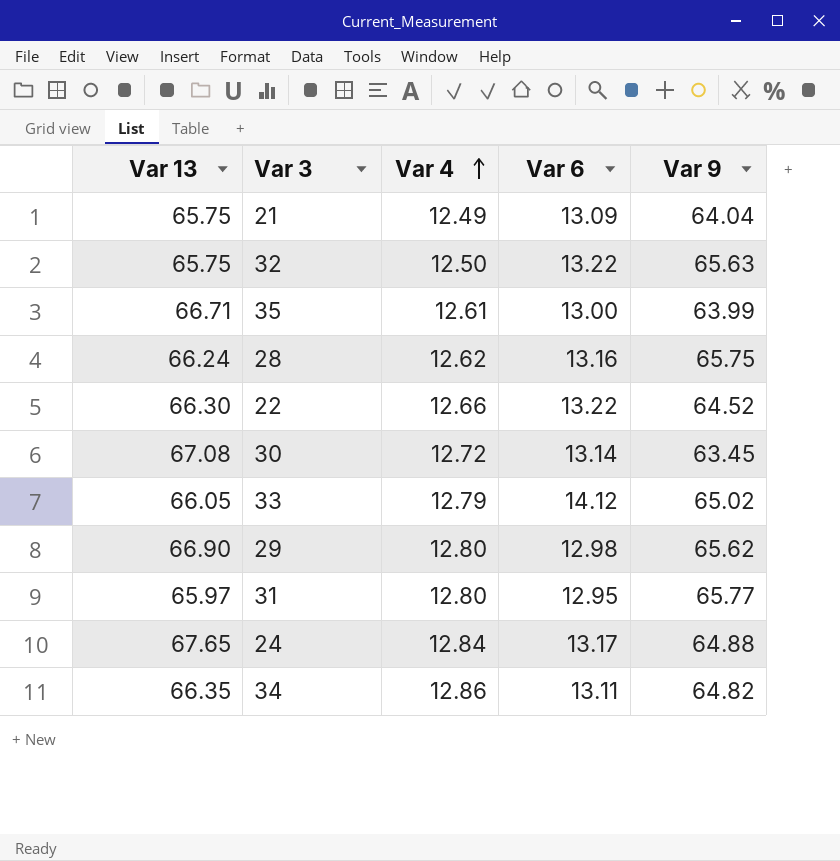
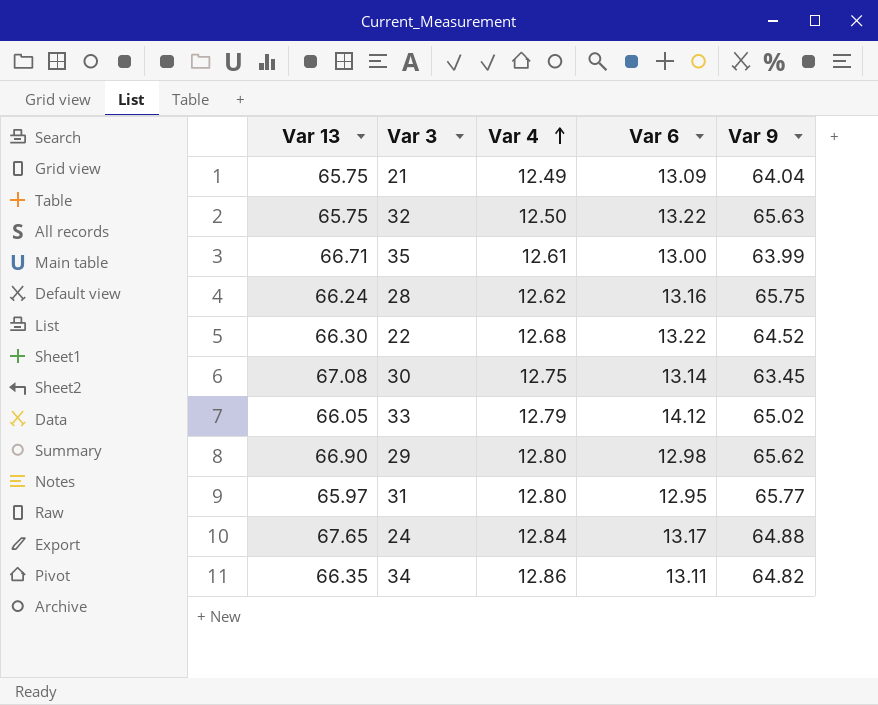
22 | Var 4: 12.66 -> 12.68
30 | Var 4: 12.72 -> 12.75

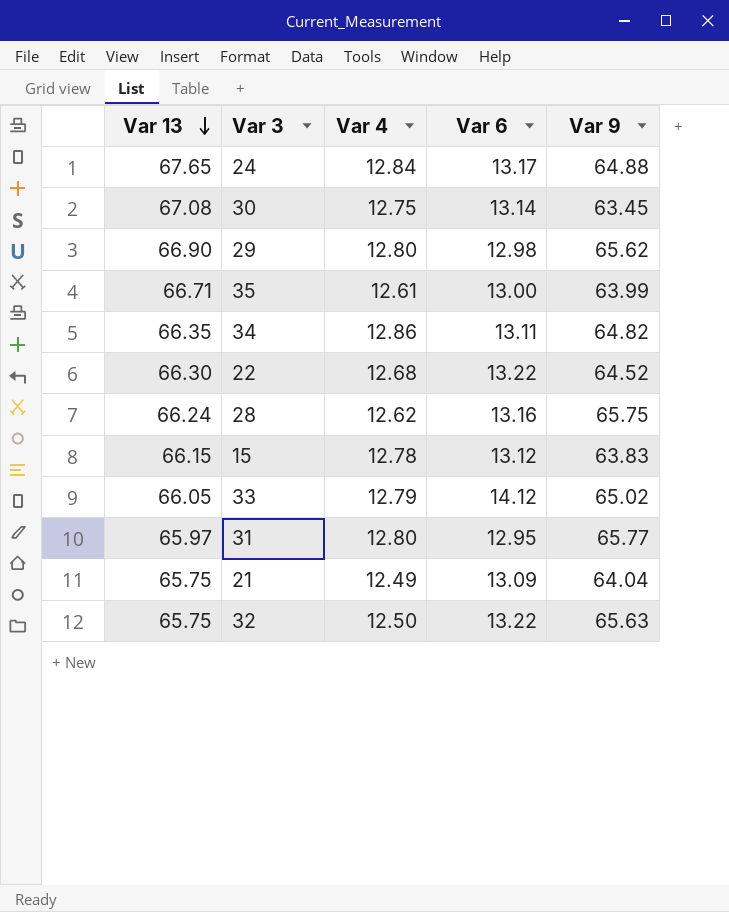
row order: Var 4 ascending -> Var 13 descending
row 15: none -> 66.15 | 12.78 | 13.12 | 63.83

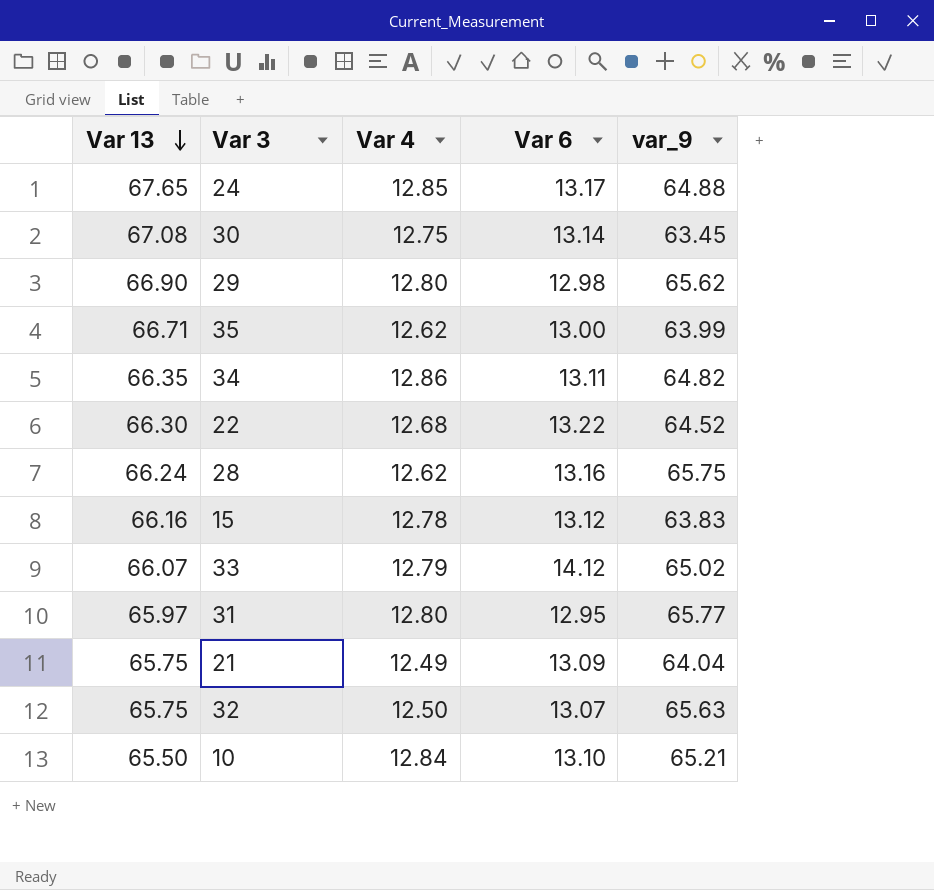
column name: Var 9 -> var_9
24 | Var 4: 12.84 -> 12.85
35 | Var 4: 12.61 -> 12.62
15 | Var 13: 66.15 -> 66.16
33 | Var 13: 66.05 -> 66.07
32 | Var 6: 13.22 -> 13.07
row 10: none -> 65.50 | 12.84 | 13.10 | 65.21

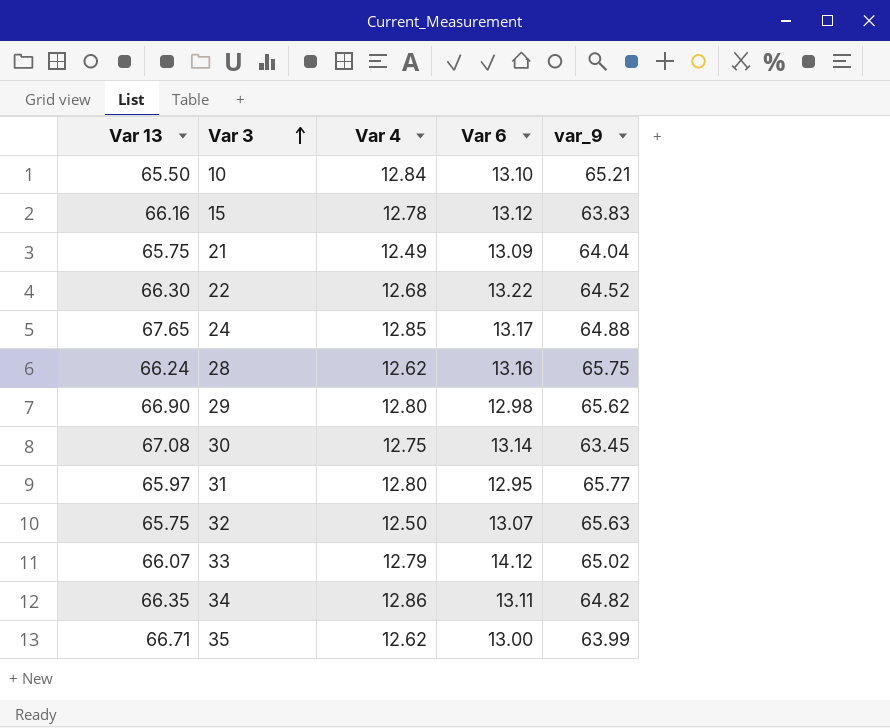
row order: Var 13 descending -> Var 3 ascending

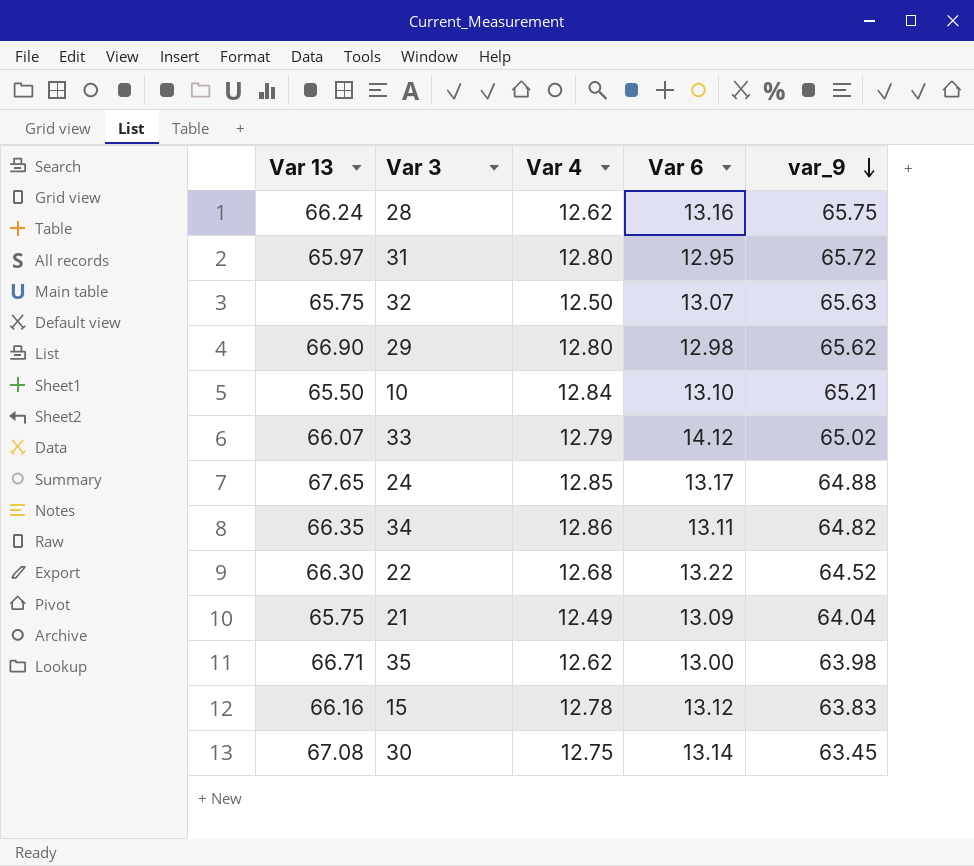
row order: Var 3 ascending -> var_9 descending
31 | var_9: 65.77 -> 65.72
35 | var_9: 63.99 -> 63.98

